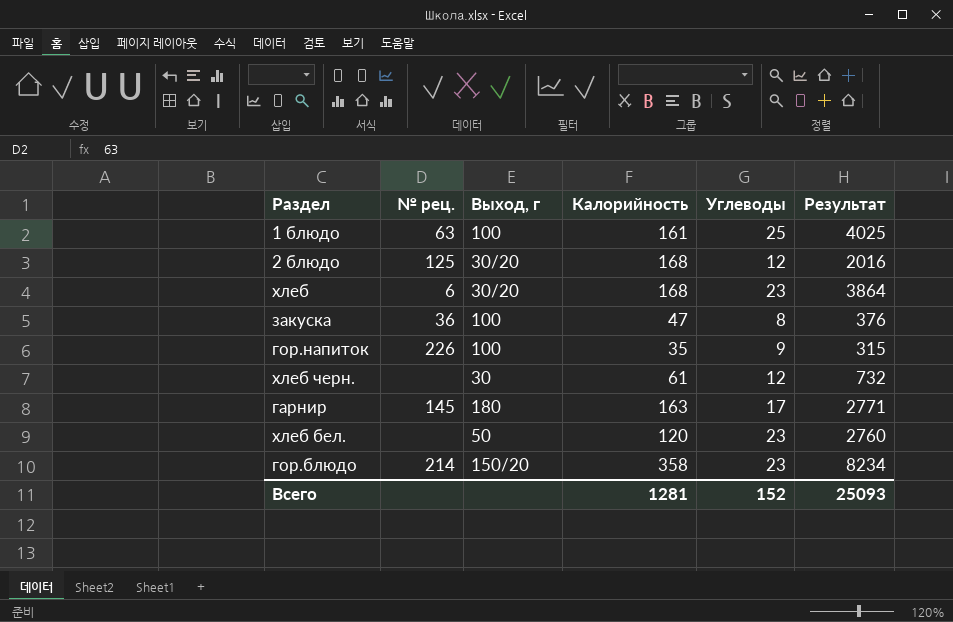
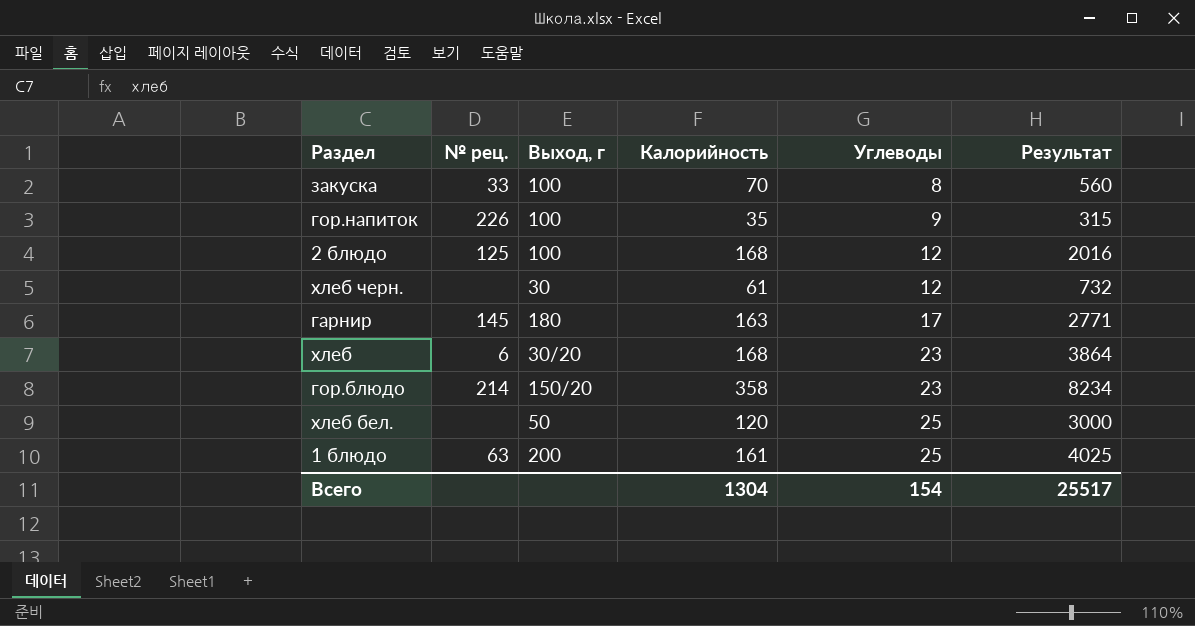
row order: none -> Углеводы ascending
закуска | № рец.: 36 -> 33
закуска | Калорийность: 47 -> 70
закуска | Результат: 376 -> 560
2 блюдо | Выход, г: 30/20 -> 100
хлеб бел. | Углеводы: 23 -> 25
хлеб бел. | Результат: 2760 -> 3000
1 блюдо | Выход, г: 100 -> 200
Всего | Калорийность: 1281 -> 1304
Всего | Углеводы: 152 -> 154
Всего | Результат: 25093 -> 25517

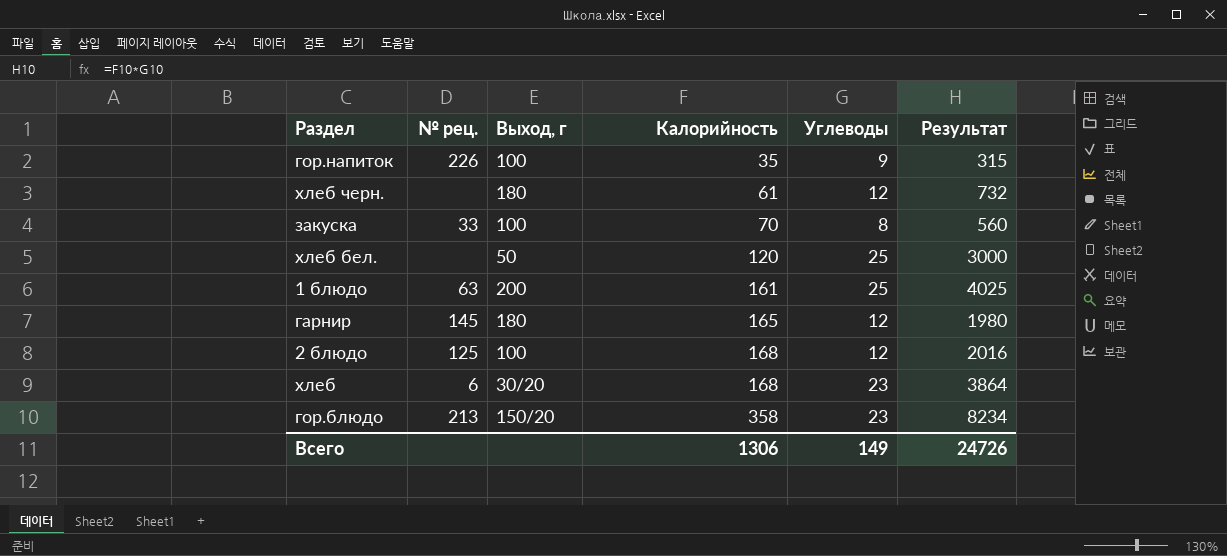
row order: Углеводы ascending -> Калорийность ascending
хлеб черн. | Выход, г: 30 -> 180
гарнир | Калорийность: 163 -> 165
гарнир | Углеводы: 17 -> 12
гарнир | Результат: 2771 -> 1980
гор.блюдо | № рец.: 214 -> 213
Всего | Калорийность: 1304 -> 1306
Всего | Углеводы: 154 -> 149
Всего | Результат: 25517 -> 24726

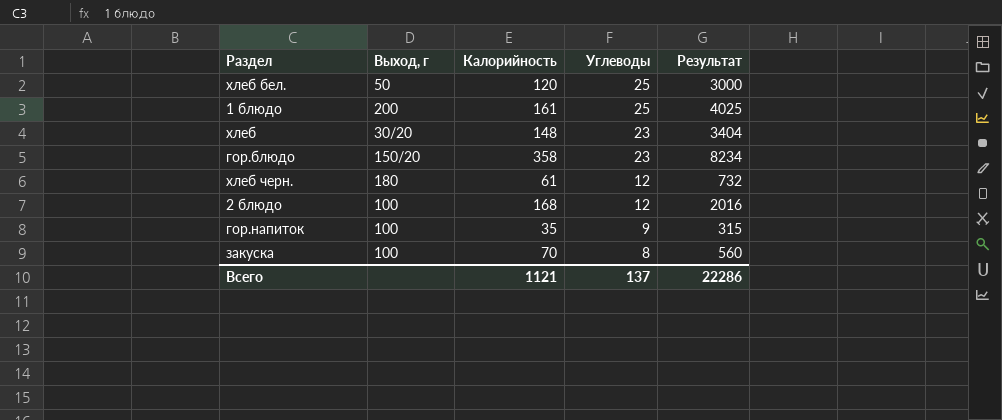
row order: Калорийность ascending -> Углеводы descending
column № рец. | position: 2 -> none
row гарнир: 145 | 180 | 165 | 12 | 1980 -> none
хлеб | Калорийность: 168 -> 148
хлеб | Результат: 3864 -> 3404
Всего | Калорийность: 1306 -> 1121
Всего | Углеводы: 149 -> 137
Всего | Результат: 24726 -> 22286

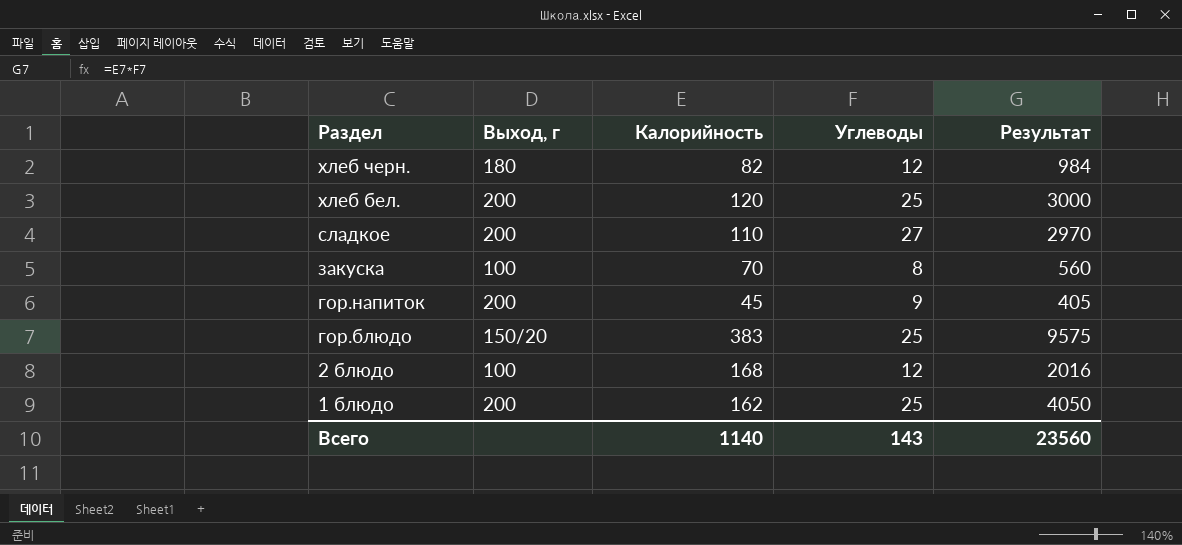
row order: Углеводы descending -> Раздел descending
row хлеб: 30/20 | 148 | 23 | 3404 -> none
хлеб черн. | Калорийность: 61 -> 82
хлеб черн. | Результат: 732 -> 984
хлеб бел. | Выход, г: 50 -> 200
row сладкое: none -> 200 | 110 | 27 | 2970
гор.напиток | Выход, г: 100 -> 200
гор.напиток | Калорийность: 35 -> 45
гор.напиток | Результат: 315 -> 405
гор.блюдо | Калорийность: 358 -> 383
гор.блюдо | Углеводы: 23 -> 25
гор.блюдо | Результат: 8234 -> 9575
1 блюдо | Калорийность: 161 -> 162
1 блюдо | Результат: 4025 -> 4050
Всего | Калорийность: 1121 -> 1140
Всего | Углеводы: 137 -> 143
Всего | Результат: 22286 -> 23560

